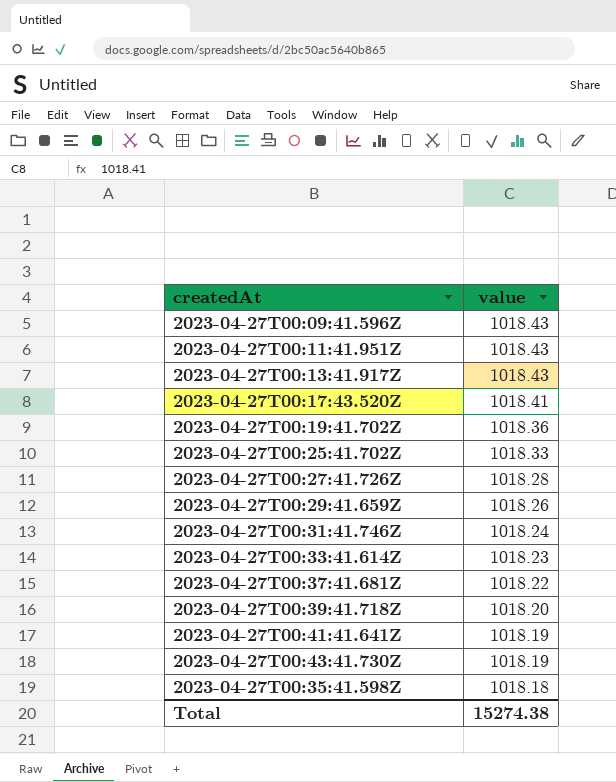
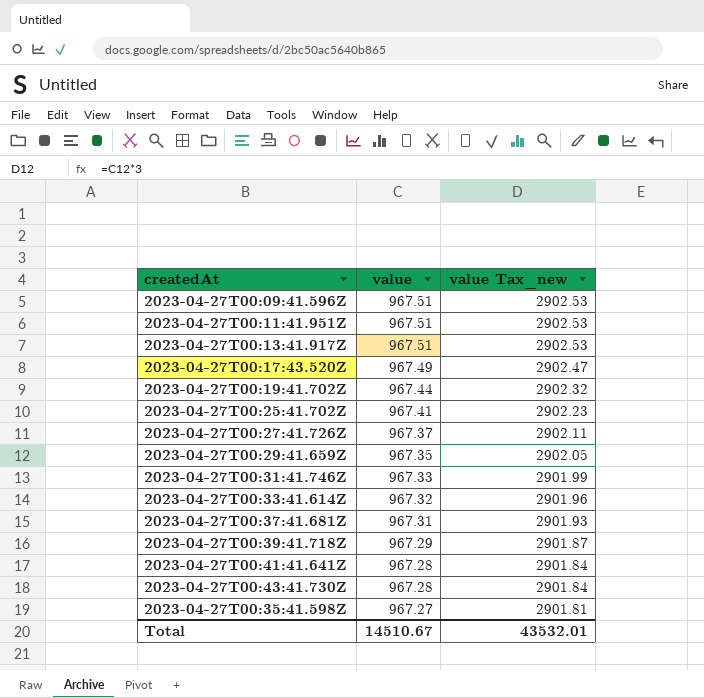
column value Tax_new | formula: none -> [value] * 3
2023-04-27T00:09:41.596Z | value: 1018.43 -> 967.51
2023-04-27T00:11:41.951Z | value: 1018.43 -> 967.51
2023-04-27T00:13:41.917Z | value: 1018.43 -> 967.51
2023-04-27T00:17:43.520Z | value: 1018.41 -> 967.49
2023-04-27T00:19:41.702Z | value: 1018.36 -> 967.44
2023-04-27T00:25:41.702Z | value: 1018.33 -> 967.41
2023-04-27T00:27:41.726Z | value: 1018.28 -> 967.37
2023-04-27T00:29:41.659Z | value: 1018.26 -> 967.35
2023-04-27T00:31:41.746Z | value: 1018.24 -> 967.33
2023-04-27T00:33:41.614Z | value: 1018.23 -> 967.32
2023-04-27T00:37:41.681Z | value: 1018.22 -> 967.31
2023-04-27T00:39:41.718Z | value: 1018.20 -> 967.29
2023-04-27T00:41:41.641Z | value: 1018.19 -> 967.28
2023-04-27T00:43:41.730Z | value: 1018.19 -> 967.28
2023-04-27T00:35:41.598Z | value: 1018.18 -> 967.27
Total | value: 15274.38 -> 14510.67

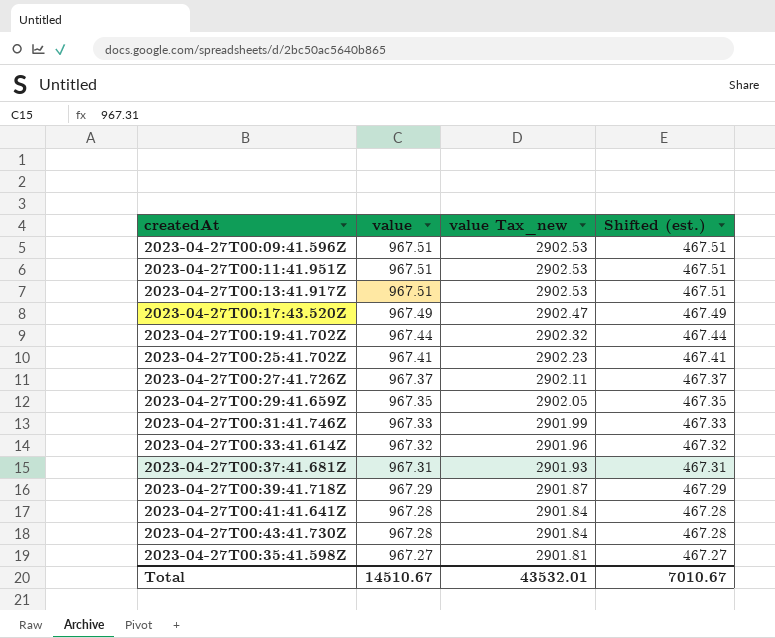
column Shifted (est.) | formula: none -> [value] - 500

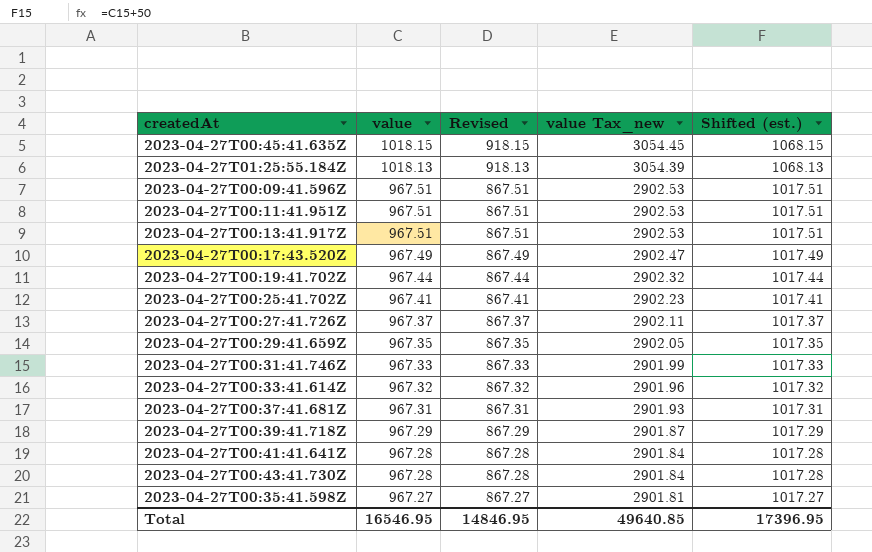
column Revised | formula: none -> [value] - 100
column Shifted (est.) | formula: [value] - 500 -> [value] + 50
row 2023-04-27T00:45:41.635Z: none -> 1018.15 | 918.15 | 3054.45 | 1068.15
row 2023-04-27T01:25:55.184Z: none -> 1018.13 | 918.13 | 3054.39 | 1068.13
Total | value: 14510.67 -> 16546.95
Total | value Tax_new: 43532.01 -> 49640.85
Total | Shifted (est.): 7010.67 -> 17396.95

